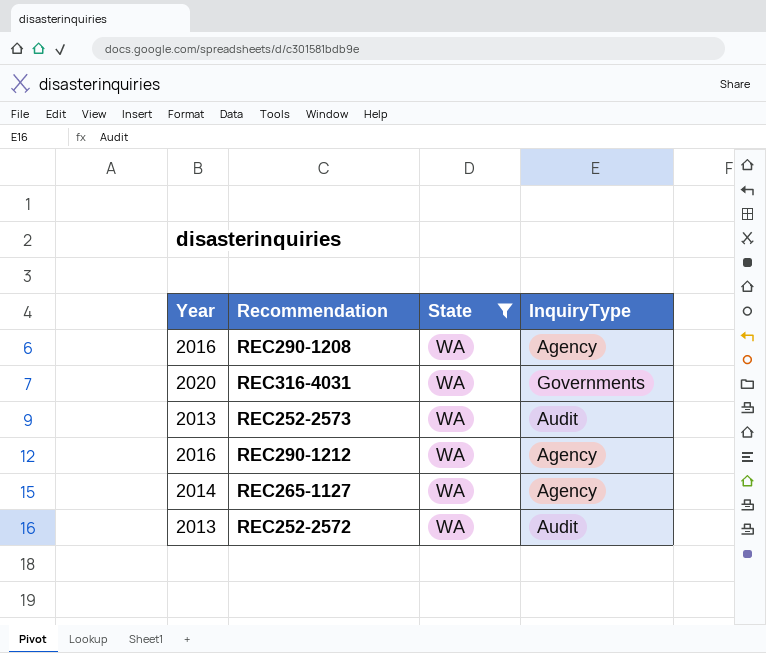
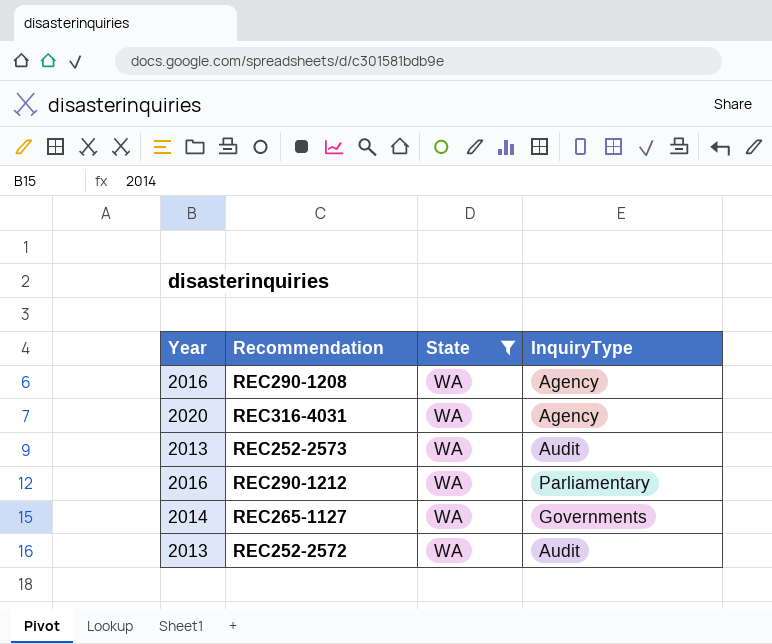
REC316-4031 | InquiryType: Governments -> Agency
REC290-1212 | InquiryType: Agency -> Parliamentary
REC265-1127 | InquiryType: Agency -> Governments

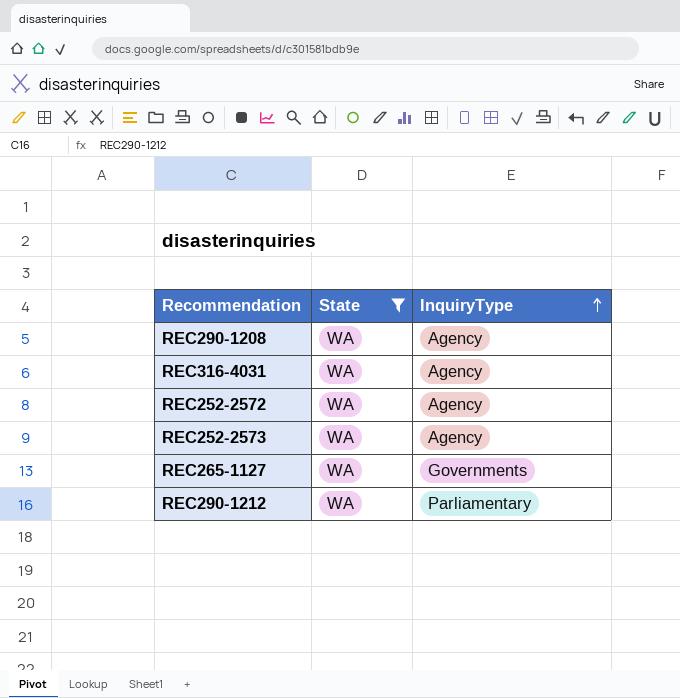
row order: none -> InquiryType ascending
column Year | position: 1 -> none
REC252-2572 | InquiryType: Audit -> Agency
REC252-2573 | InquiryType: Audit -> Agency

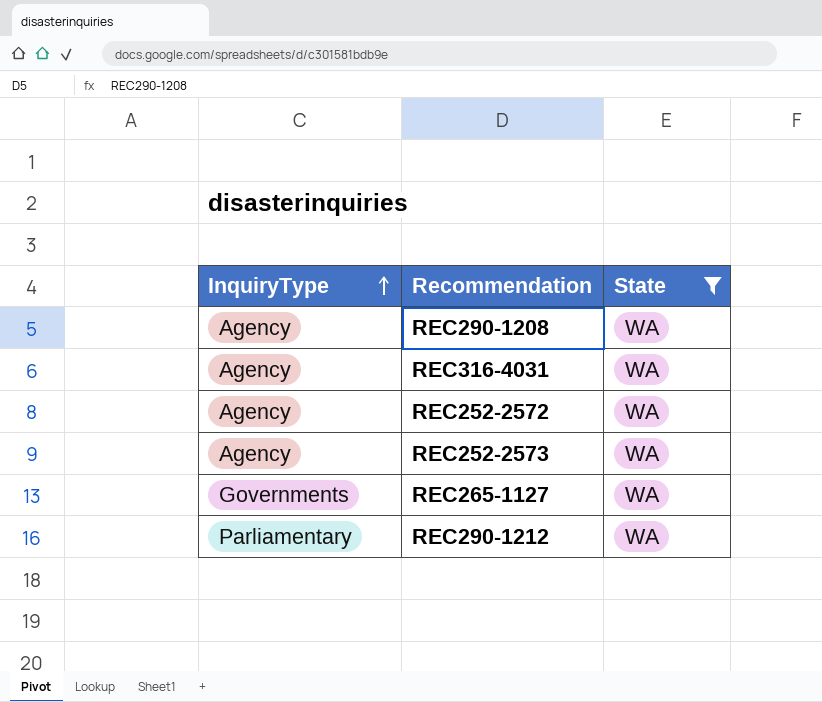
column InquiryType | position: 3 -> 1

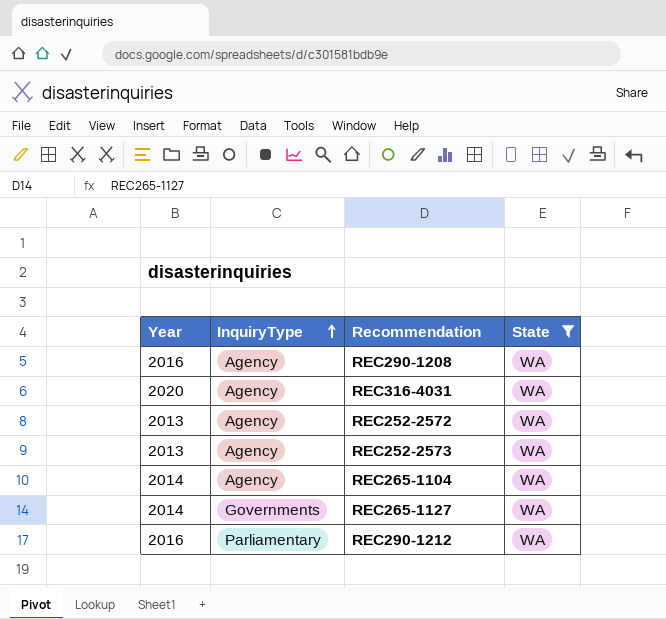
column Year | position: none -> 1
row REC265-1104: none -> 2014 | Agency | WA

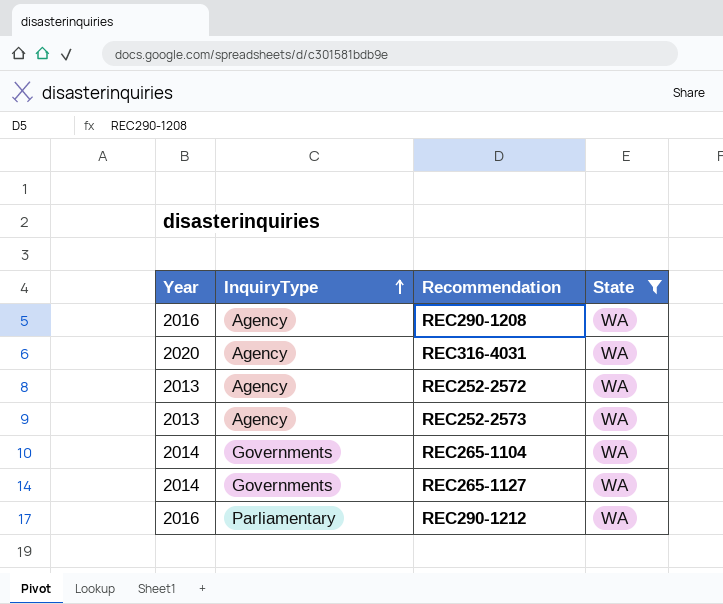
REC265-1104 | InquiryType: Agency -> Governments

